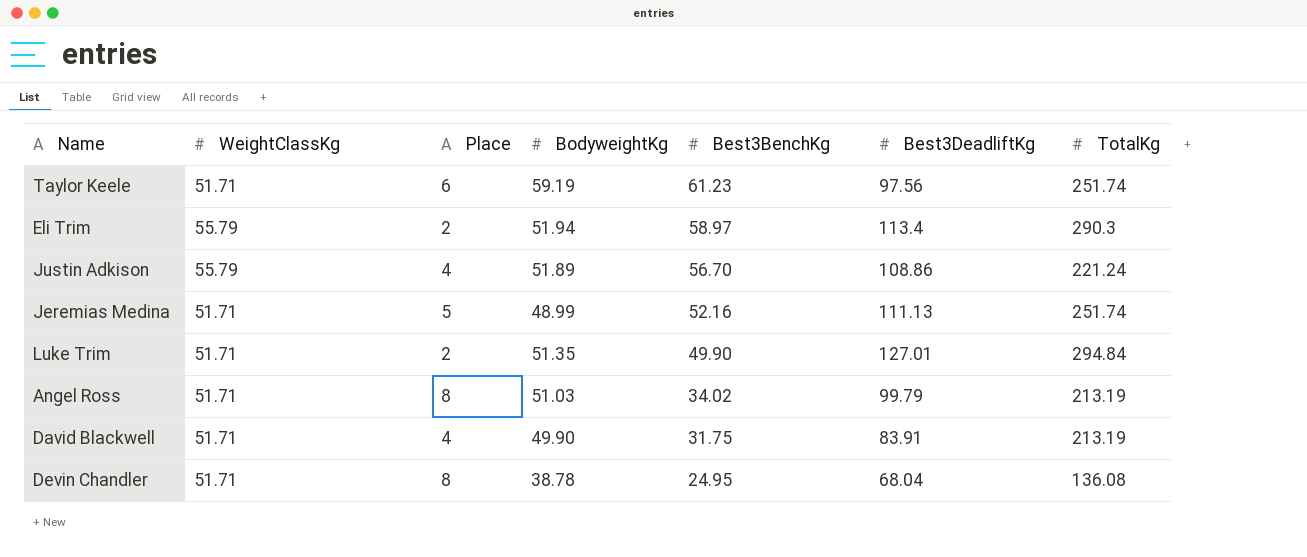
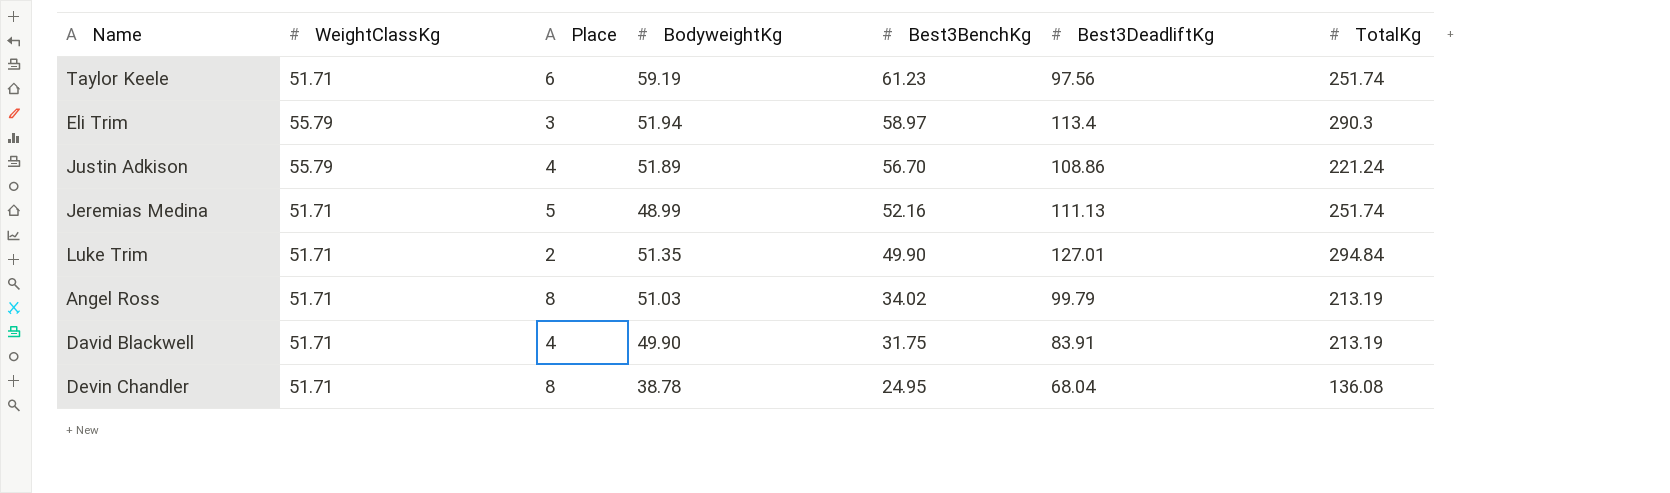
Eli Trim | Place: 2 -> 3

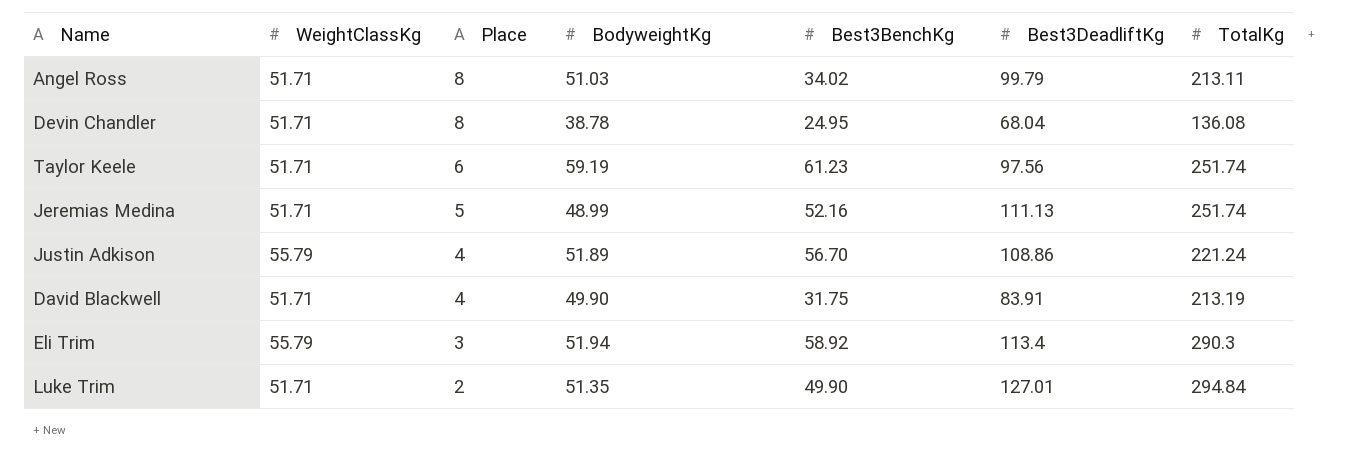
row order: Best3BenchKg descending -> Place descending
Angel Ross | TotalKg: 213.19 -> 213.11
Eli Trim | Best3BenchKg: 58.97 -> 58.92

